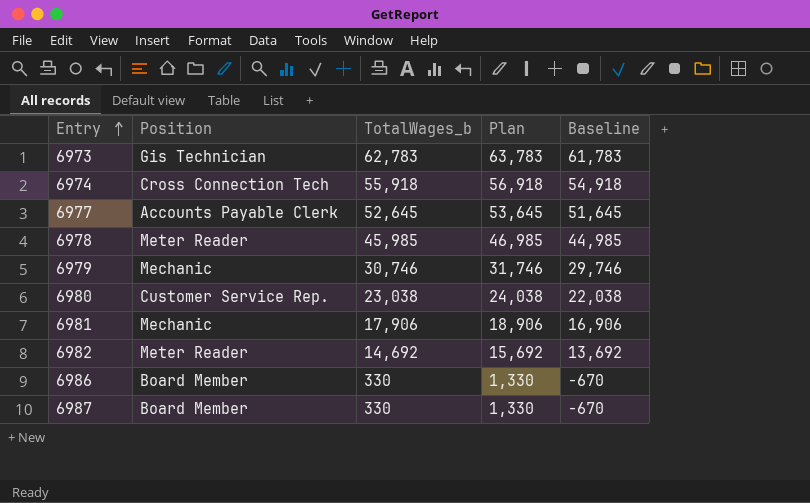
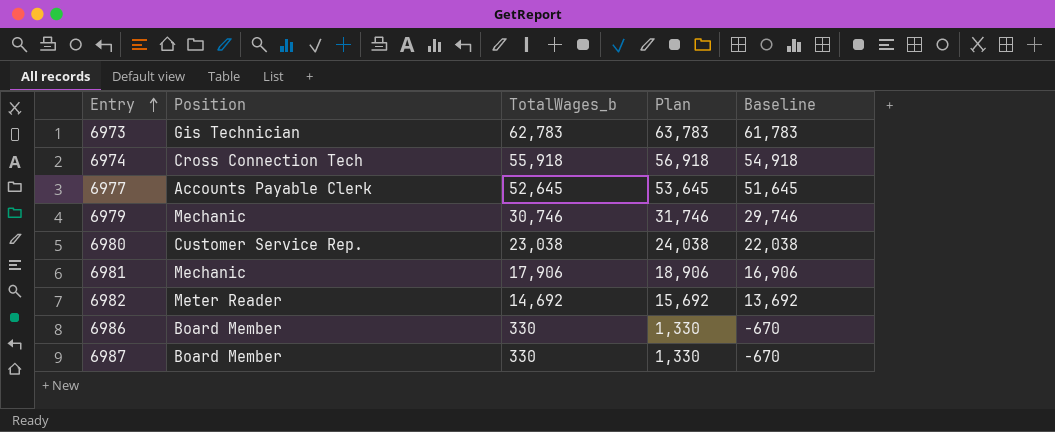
row 6978: Meter Reader | 45,985 | 46,985 | 44,985 -> none

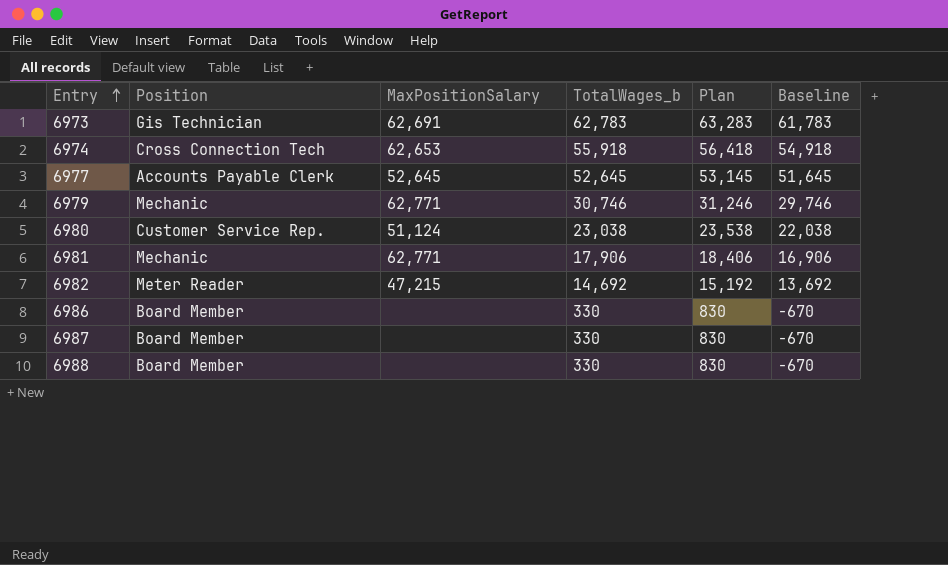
column MaxPositionSalary | position: none -> 3
column Plan | formula: [TotalWages_b] + 1000 -> [TotalWages_b] + 500
row 6988: none -> Board Member | none | 330 | 830 | -670

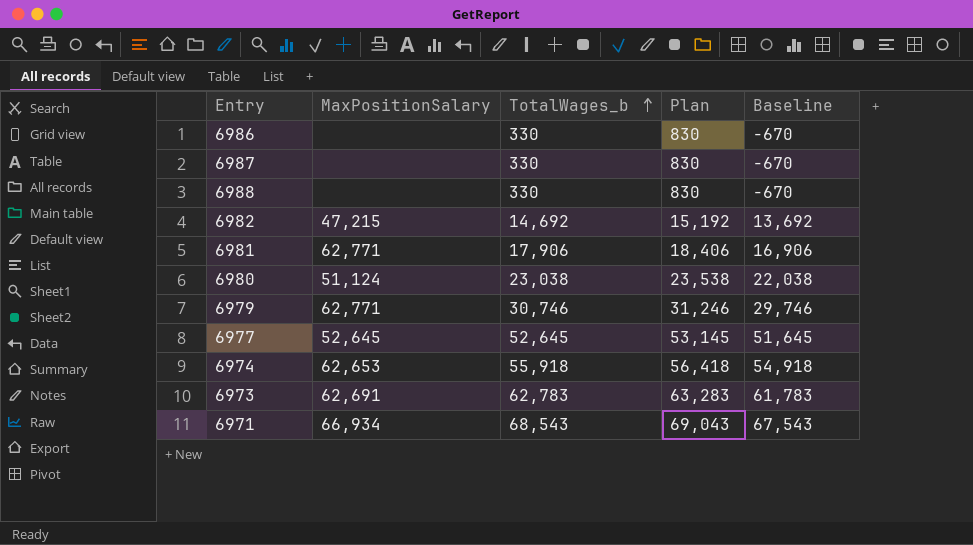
row order: Entry ascending -> TotalWages_b ascending
column Position | position: 2 -> none
row 6971: none -> 66,934 | 68,543 | 69,043 | 67,543

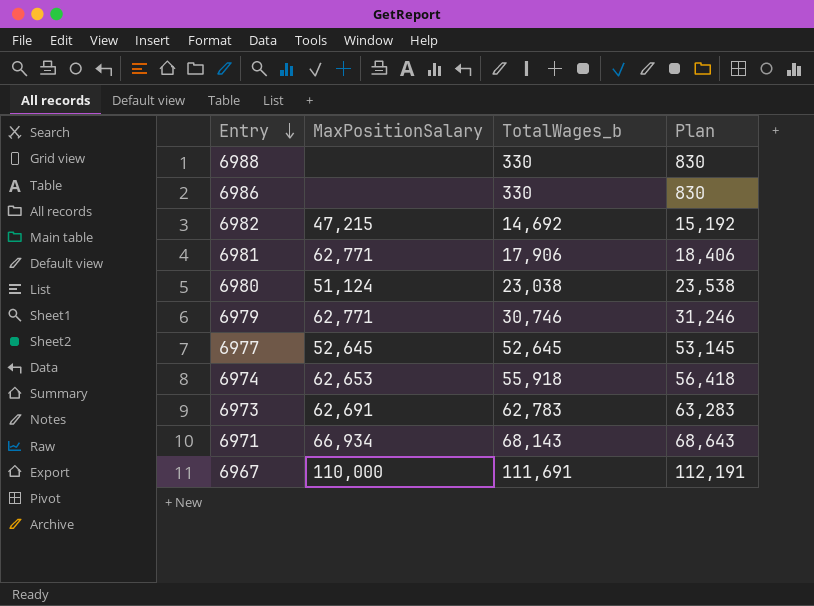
row order: TotalWages_b ascending -> Entry descending
column Baseline | formula: [TotalWages_b] - 1000 -> none
row 6987: none | 330 | 830 | -670 -> none
6971 | TotalWages_b: 68,543 -> 68,143
6971 | Plan: 69,043 -> 68,643
row 6967: none -> 110,000 | 111,691 | 112,191

